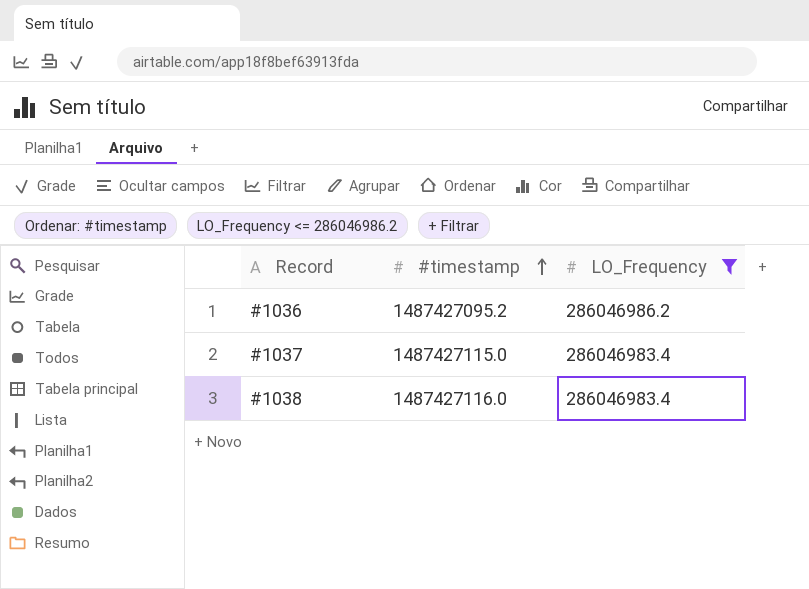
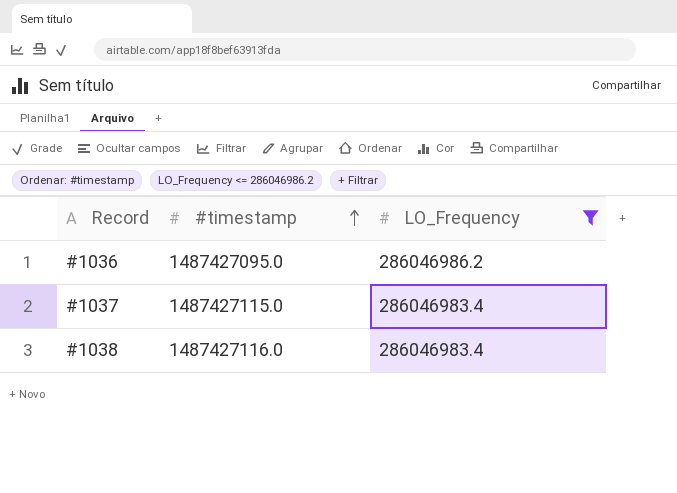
#1036 | #timestamp: 1487427095.2 -> 1487427095.0

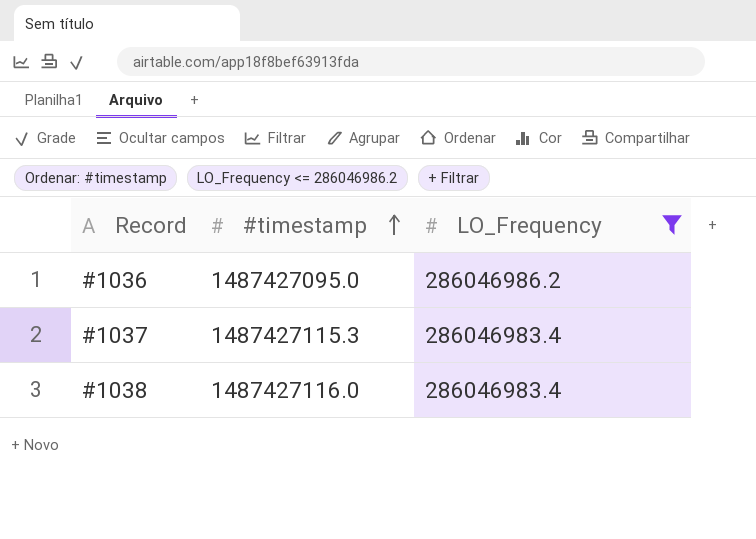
#1037 | #timestamp: 1487427115.0 -> 1487427115.3

